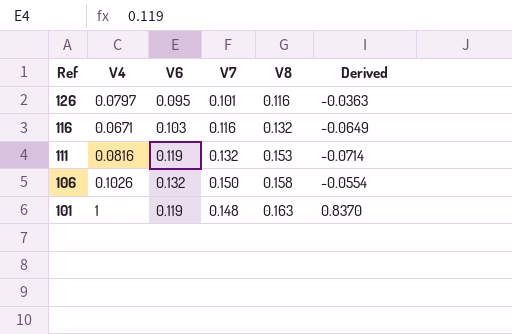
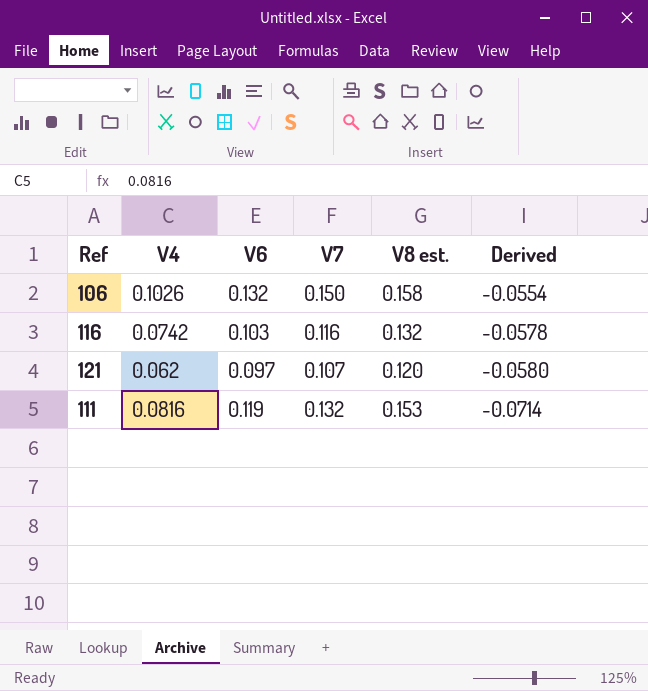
row order: Ref descending -> Derived descending
column name: V8 -> V8 est.
row 126: 0.0797 | 0.095 | 0.101 | 0.116 | -0.0363 -> none
row 101: 1 | 0.119 | 0.148 | 0.163 | 0.8370 -> none
116 | V4: 0.0671 -> 0.0742
116 | Derived: -0.0649 -> -0.0578
row 121: none -> 0.062 | 0.097 | 0.107 | 0.120 | -0.0580

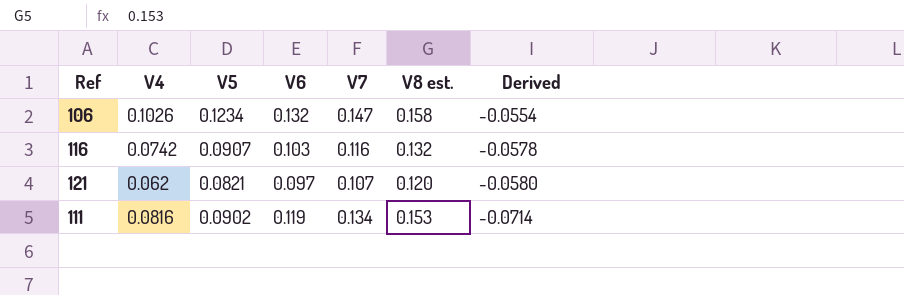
column V5 | position: none -> 3
106 | V7: 0.150 -> 0.147
111 | V7: 0.132 -> 0.134

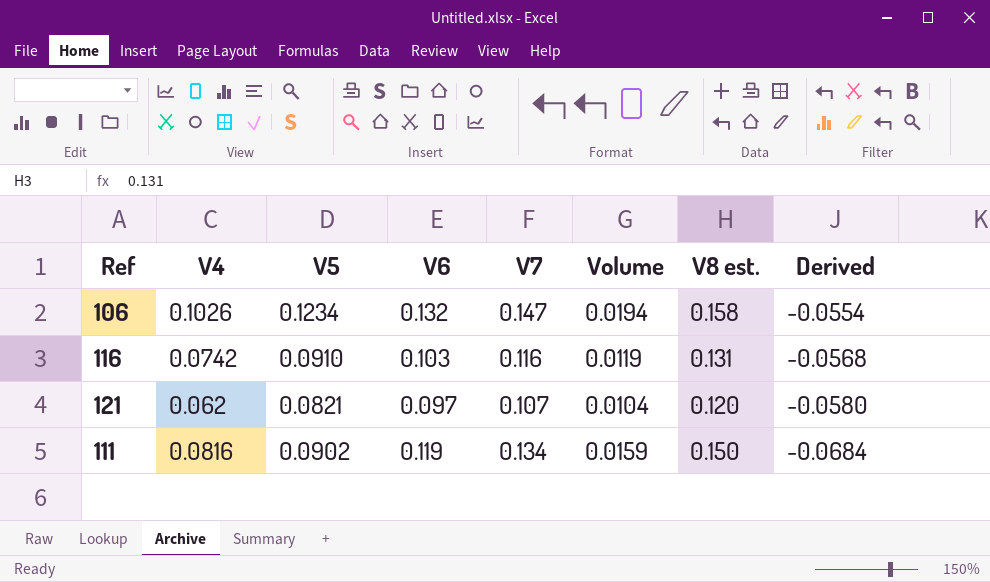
column Volume | formula: none -> [V6] * [V7]
116 | V5: 0.0907 -> 0.0910
116 | V8 est.: 0.132 -> 0.131
116 | Derived: -0.0578 -> -0.0568
111 | V8 est.: 0.153 -> 0.150
111 | Derived: -0.0714 -> -0.0684

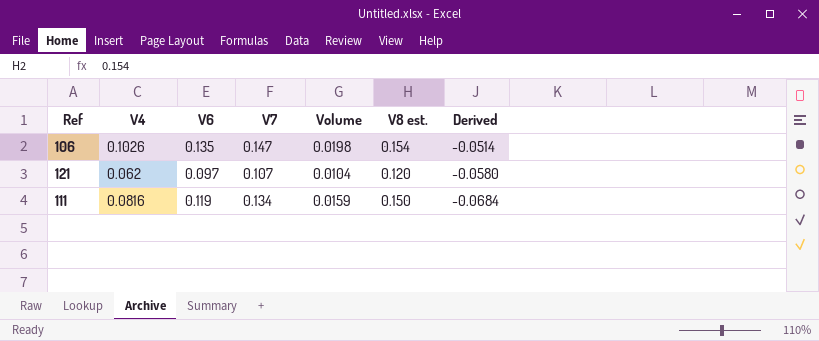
column V5 | position: 3 -> none
row 116: 0.0742 | 0.0910 | 0.103 | 0.116 | 0.0119 | 0.131 | -0.0568 -> none
106 | V6: 0.132 -> 0.135
106 | Volume: 0.0194 -> 0.0198
106 | V8 est.: 0.158 -> 0.154
106 | Derived: -0.0554 -> -0.0514

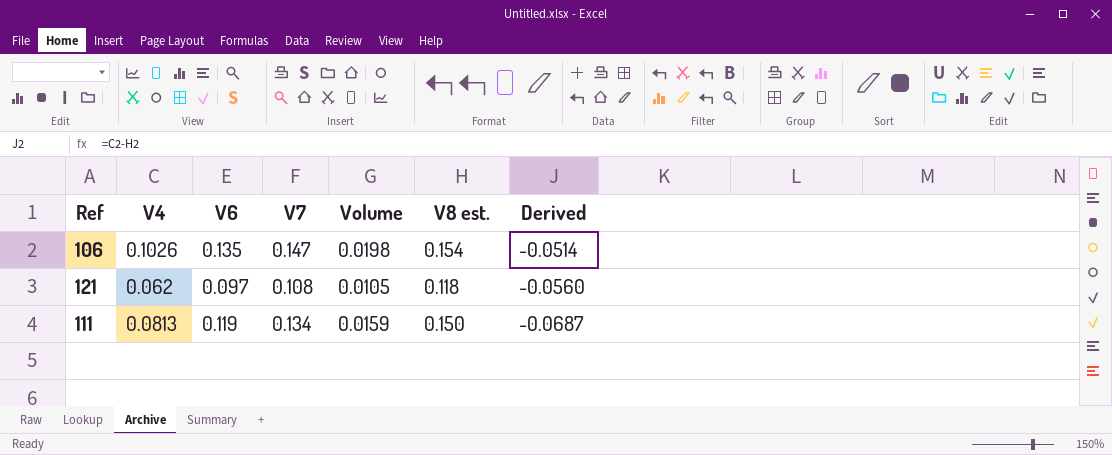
121 | V7: 0.107 -> 0.108
121 | Volume: 0.0104 -> 0.0105
121 | V8 est.: 0.120 -> 0.118
121 | Derived: -0.0580 -> -0.0560
111 | V4: 0.0816 -> 0.0813
111 | Derived: -0.0684 -> -0.0687

